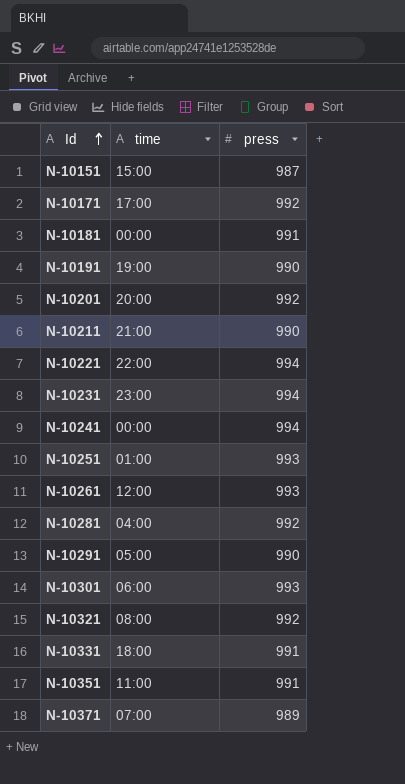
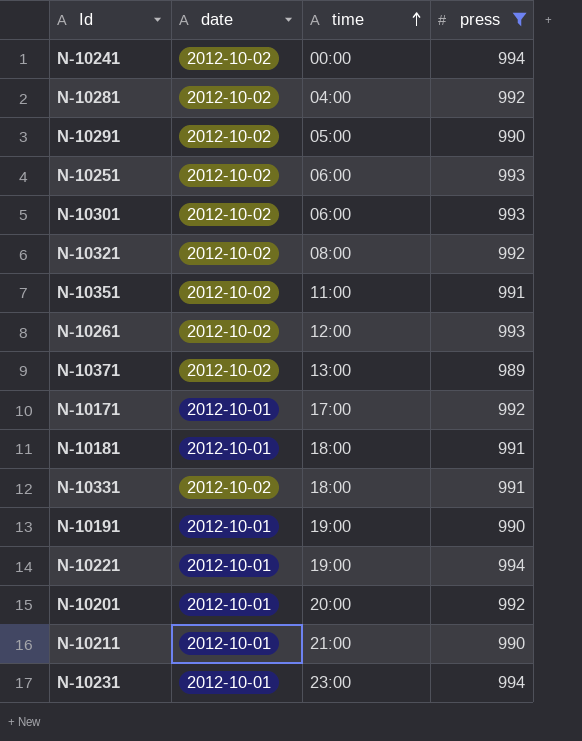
filter: none -> press != 987
row order: Id ascending -> time ascending
column date | position: none -> 2
N-10251 | time: 01:00 -> 06:00
N-10371 | time: 07:00 -> 13:00
N-10181 | time: 00:00 -> 18:00
N-10221 | time: 22:00 -> 19:00

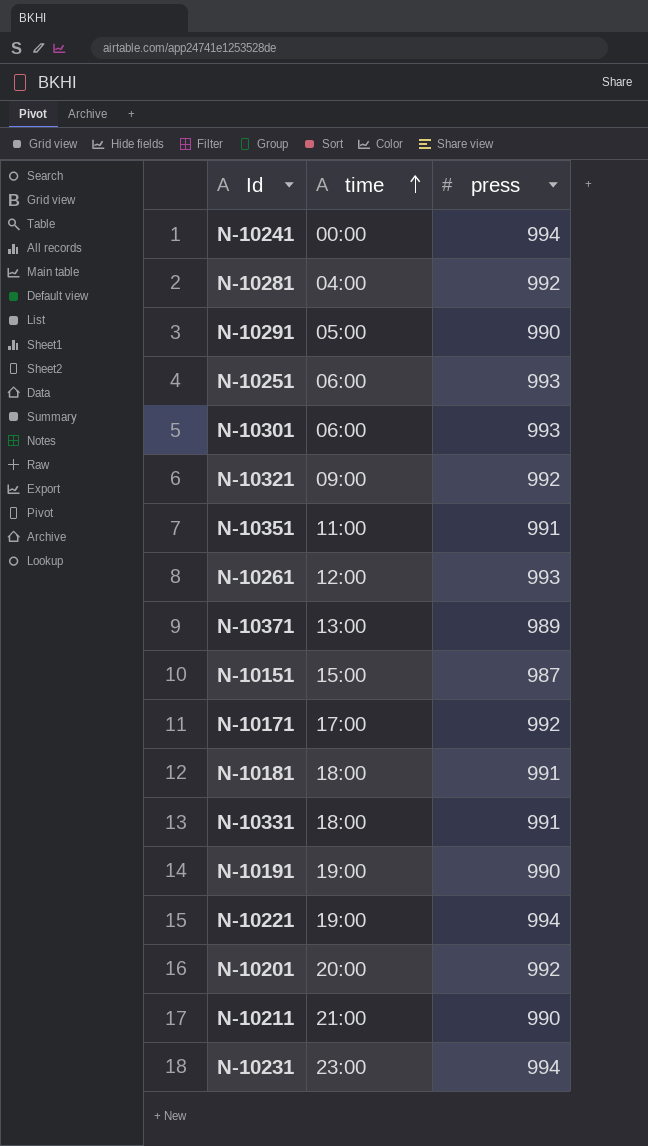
filter: press != 987 -> none
column date | position: 2 -> none
N-10321 | time: 08:00 -> 09:00

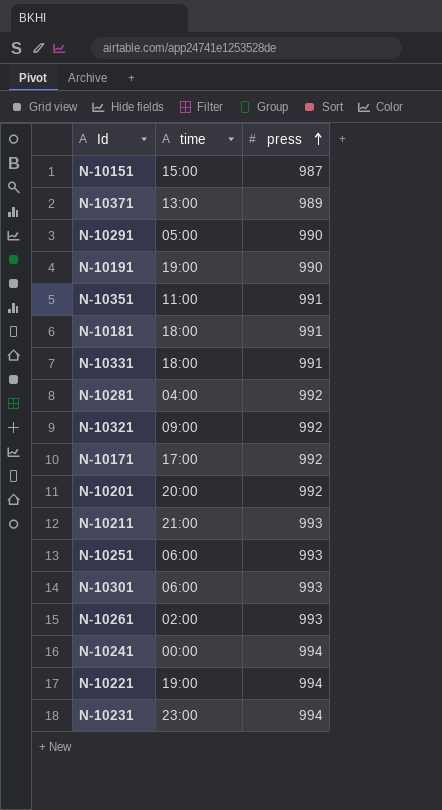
row order: time ascending -> press ascending
N-10211 | press: 990 -> 993
N-10261 | time: 12:00 -> 02:00

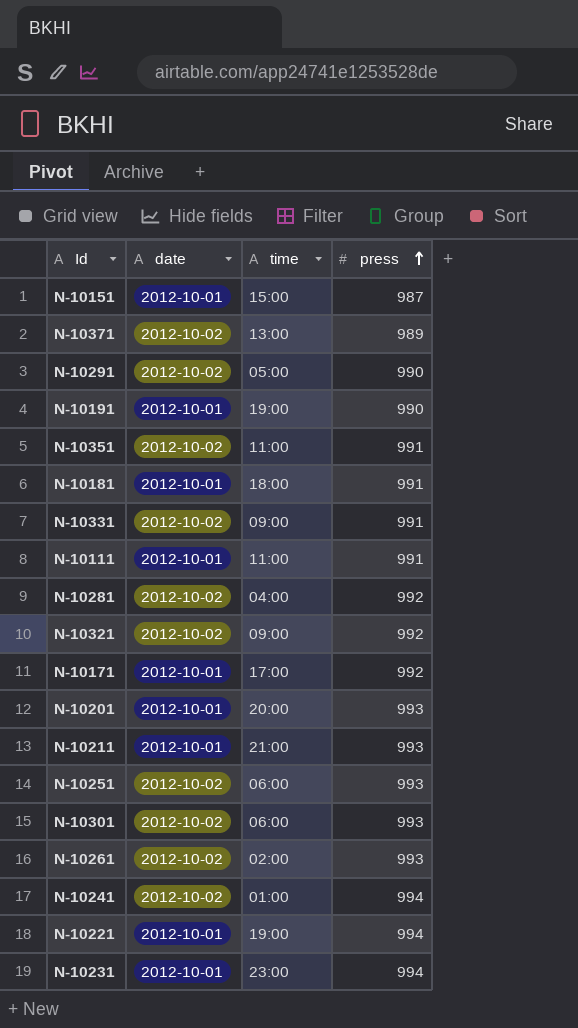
column date | position: none -> 2
N-10331 | time: 18:00 -> 09:00
row N-10111: none -> 2012-10-01 | 11:00 | 991
N-10201 | press: 992 -> 993
N-10241 | time: 00:00 -> 01:00

